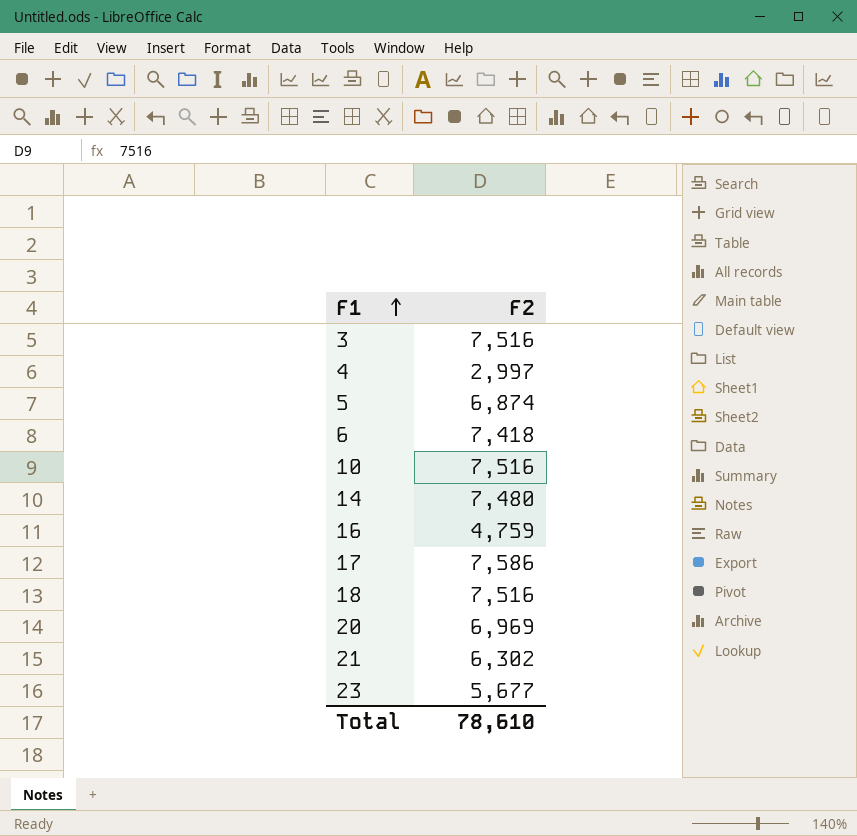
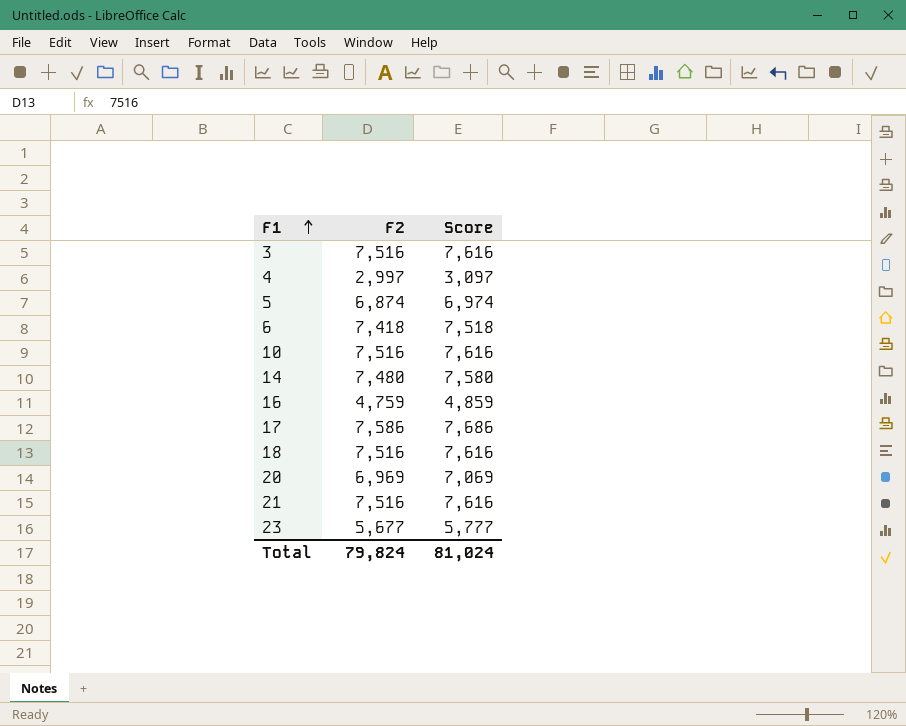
column Score | formula: none -> [F2] + 100
21 | F2: 6,302 -> 7,516
Total | F2: 78,610 -> 79,824

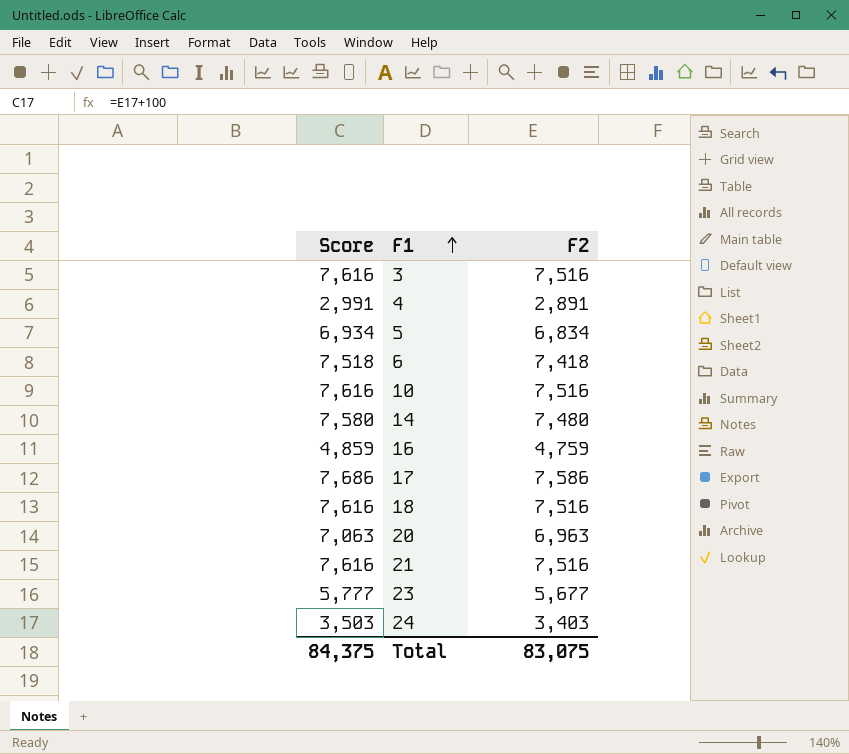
column Score | position: 3 -> 1
4 | Score: 3,097 -> 2,991
4 | F2: 2,997 -> 2,891
5 | Score: 6,974 -> 6,934
5 | F2: 6,874 -> 6,834
20 | Score: 7,069 -> 7,063
20 | F2: 6,969 -> 6,963
row 24: none -> 3,503 | 3,403
Total | Score: 81,024 -> 84,375
Total | F2: 79,824 -> 83,075

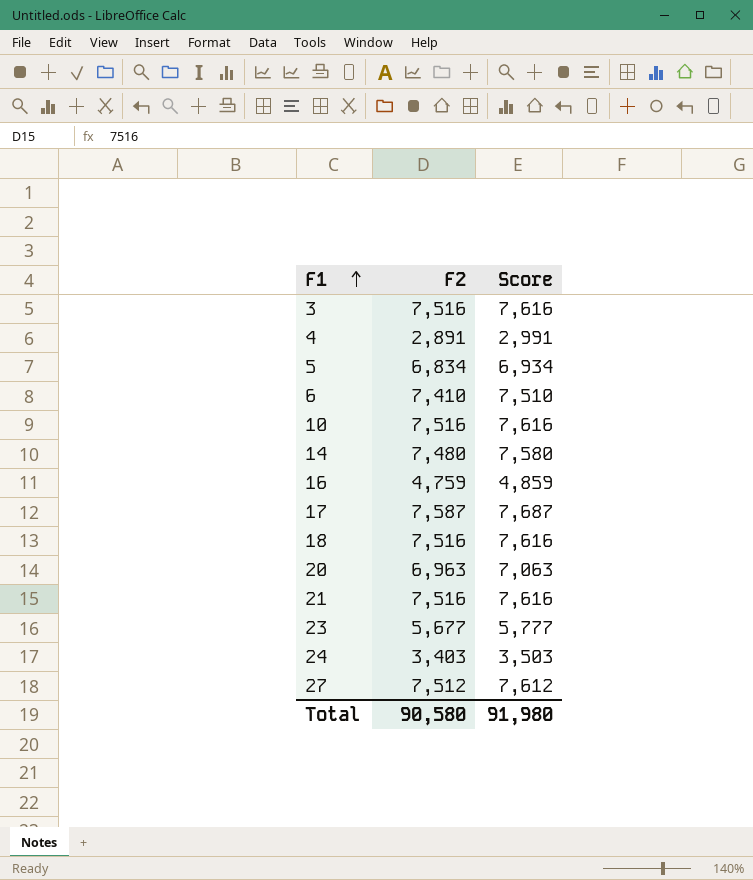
column Score | position: 1 -> 3
6 | F2: 7,418 -> 7,410
6 | Score: 7,518 -> 7,510
17 | F2: 7,586 -> 7,587
17 | Score: 7,686 -> 7,687
row 27: none -> 7,512 | 7,612
Total | F2: 83,075 -> 90,580
Total | Score: 84,375 -> 91,980

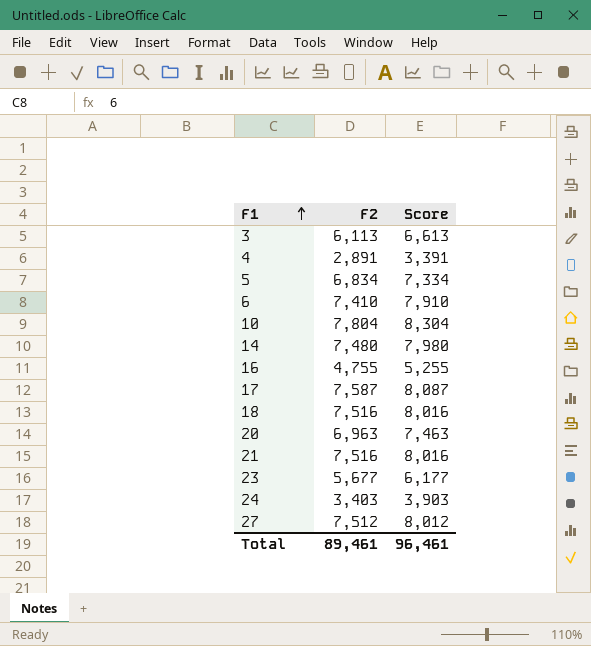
column Score | formula: [F2] + 100 -> [F2] + 500
3 | F2: 7,516 -> 6,113
10 | F2: 7,516 -> 7,804
16 | F2: 4,759 -> 4,755
Total | F2: 90,580 -> 89,461
Total | Score: 91,980 -> 96,461

